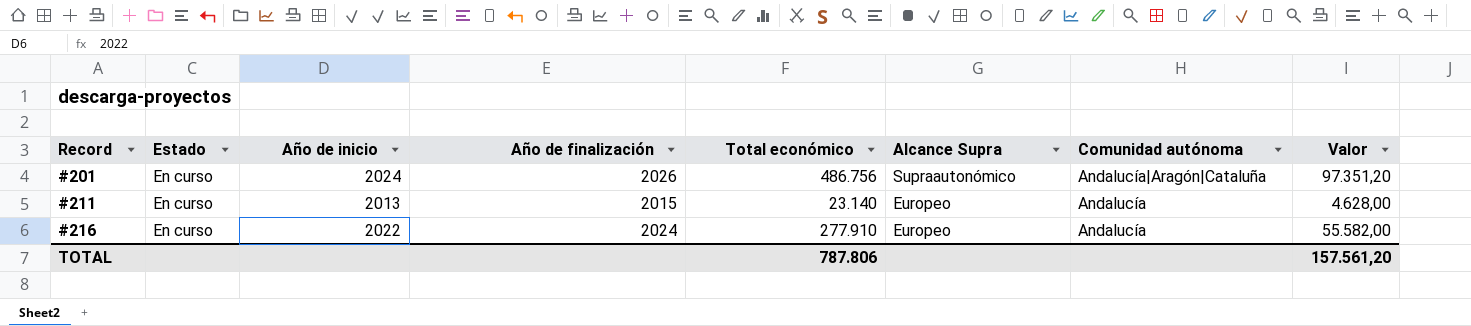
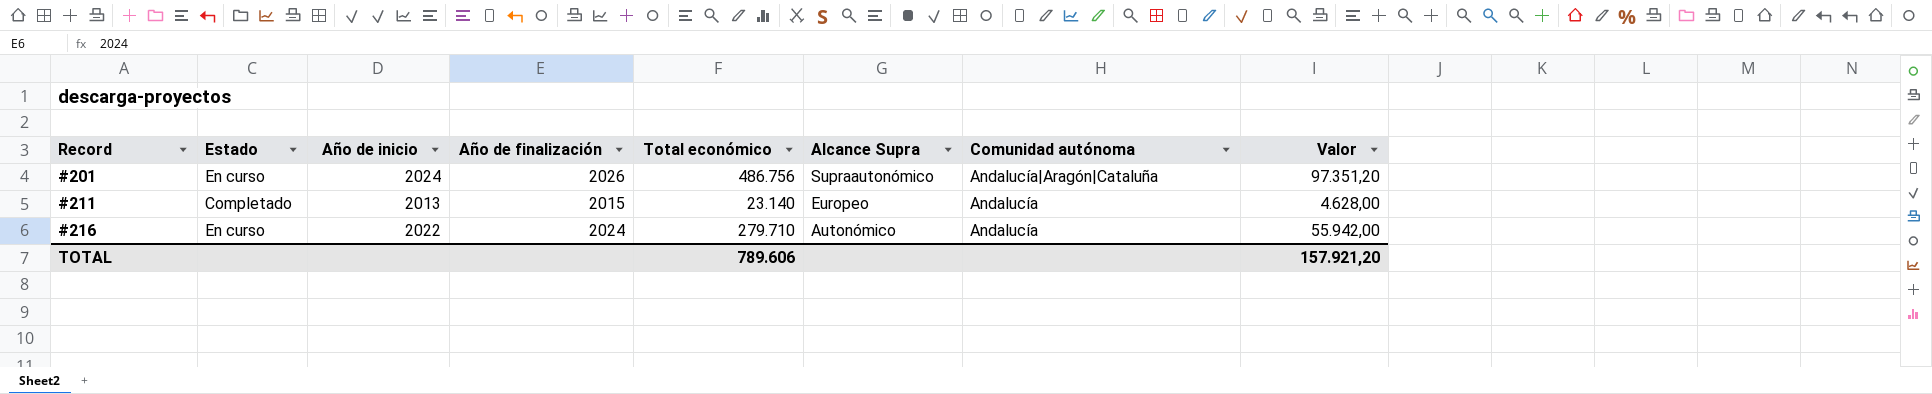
#211 | Estado: En curso -> Completado
#216 | Total económico: 277.910 -> 279.710
#216 | Alcance Supra: Europeo -> Autonómico
#216 | Valor: 55.582,00 -> 55.942,00
TOTAL | Total económico: 787.806 -> 789.606
TOTAL | Valor: 157.561,20 -> 157.921,20

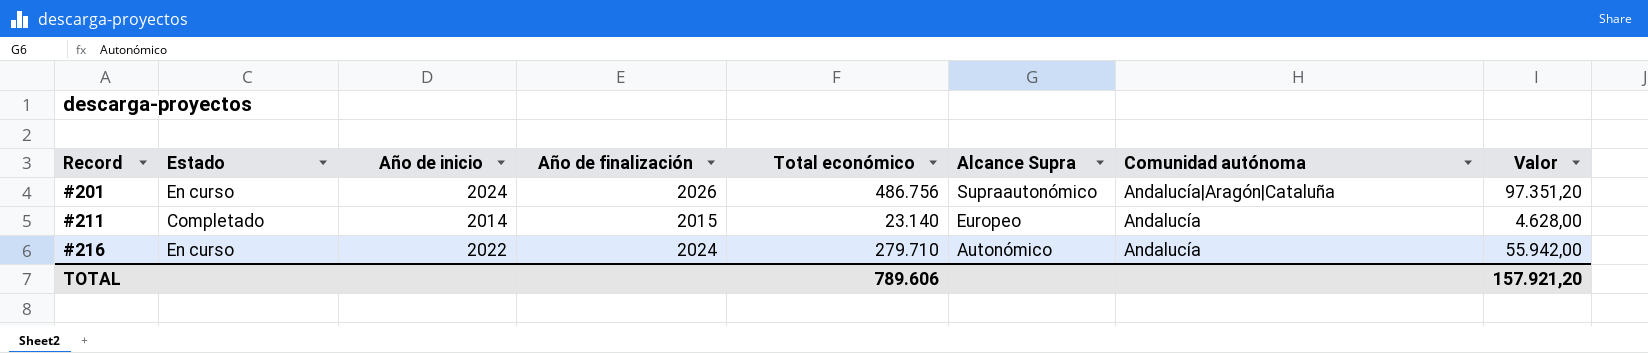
#211 | Año de inicio: 2013 -> 2014

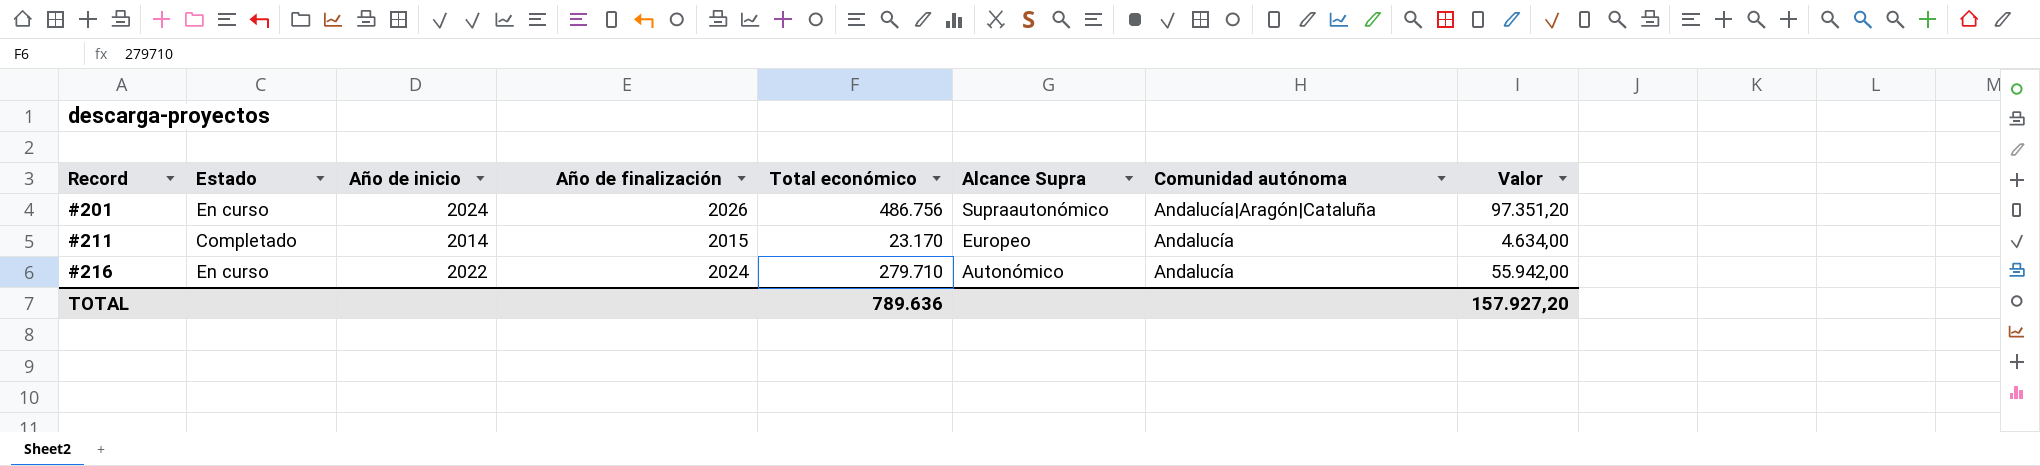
#211 | Total económico: 23.140 -> 23.170
#211 | Valor: 4.628,00 -> 4.634,00
TOTAL | Total económico: 789.606 -> 789.636
TOTAL | Valor: 157.921,20 -> 157.927,20

